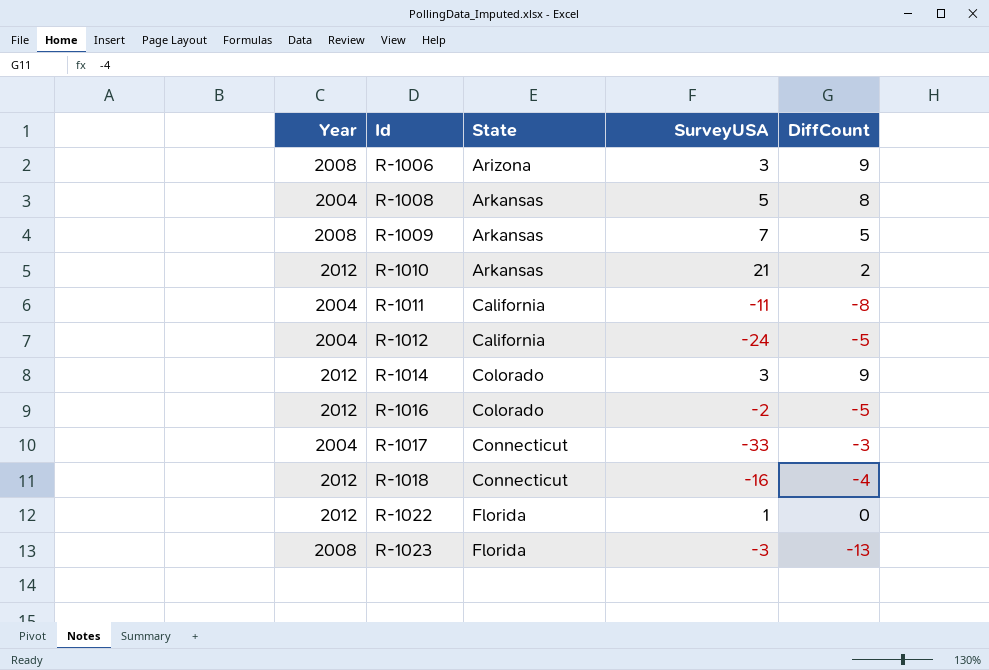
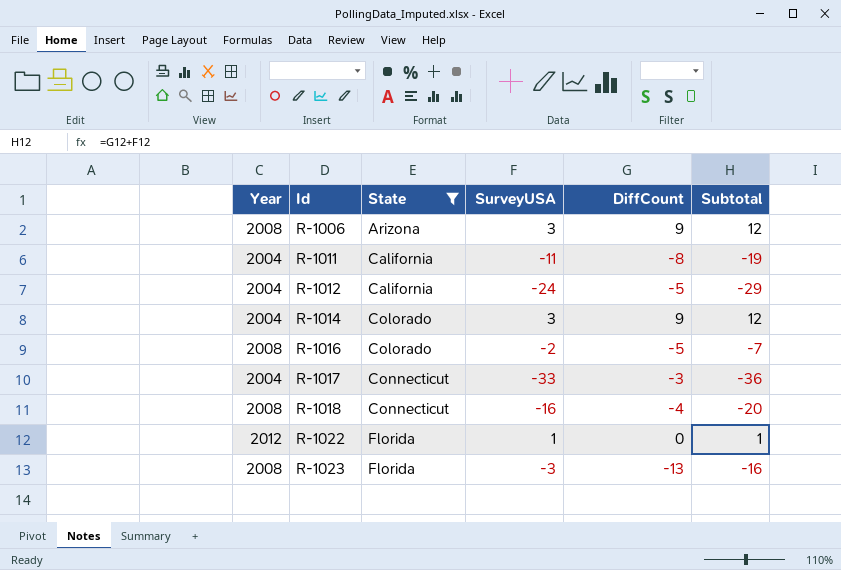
filter: none -> State != Arkansas
column Subtotal | formula: none -> [SurveyUSA] + [DiffCount]
R-1014 | Year: 2012 -> 2004
R-1016 | Year: 2012 -> 2008
R-1018 | Year: 2012 -> 2008

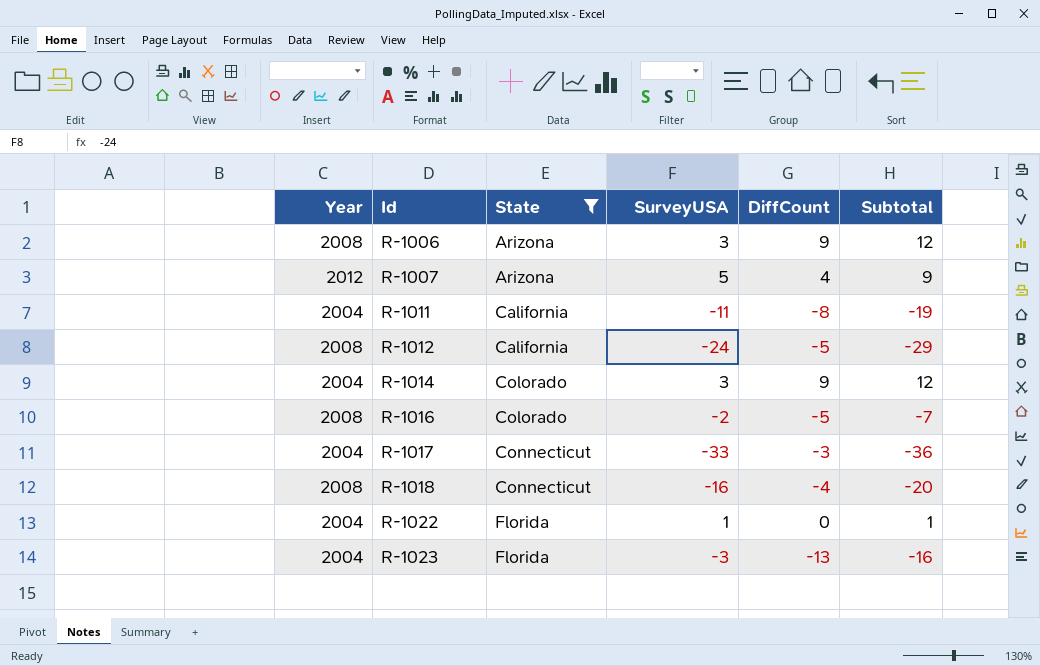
row R-1007: none -> 2012 | Arizona | 5 | 4 | 9
R-1012 | Year: 2004 -> 2008
R-1022 | Year: 2012 -> 2004
R-1023 | Year: 2008 -> 2004

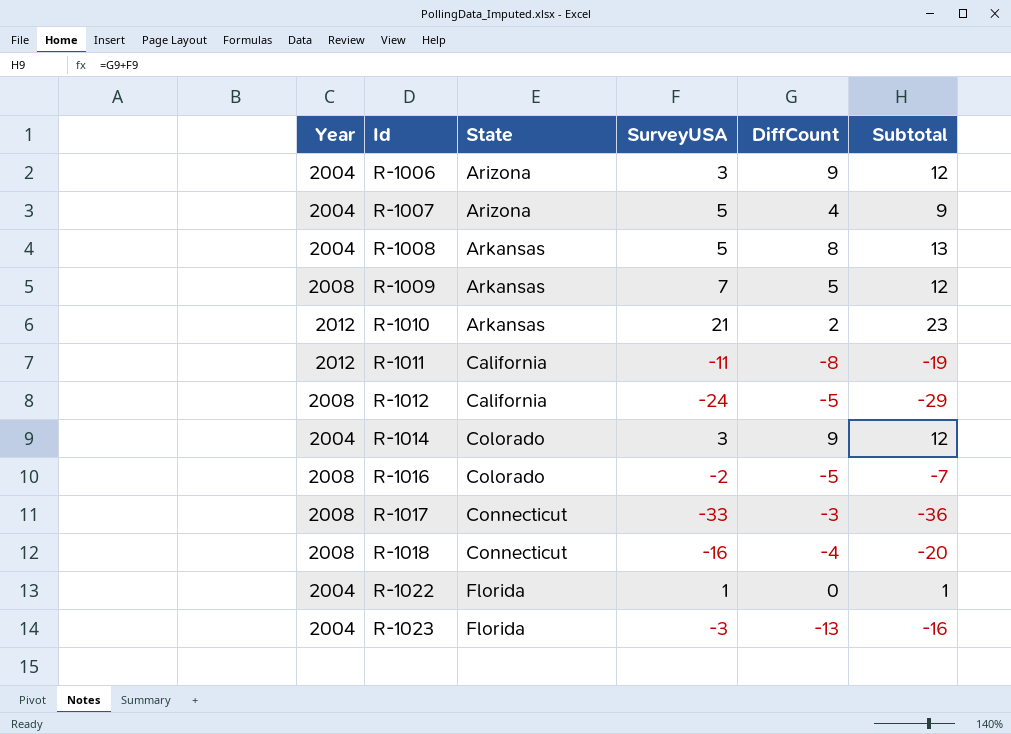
filter: State != Arkansas -> none
R-1006 | Year: 2008 -> 2004
R-1007 | Year: 2012 -> 2004
R-1011 | Year: 2004 -> 2012
R-1017 | Year: 2004 -> 2008

